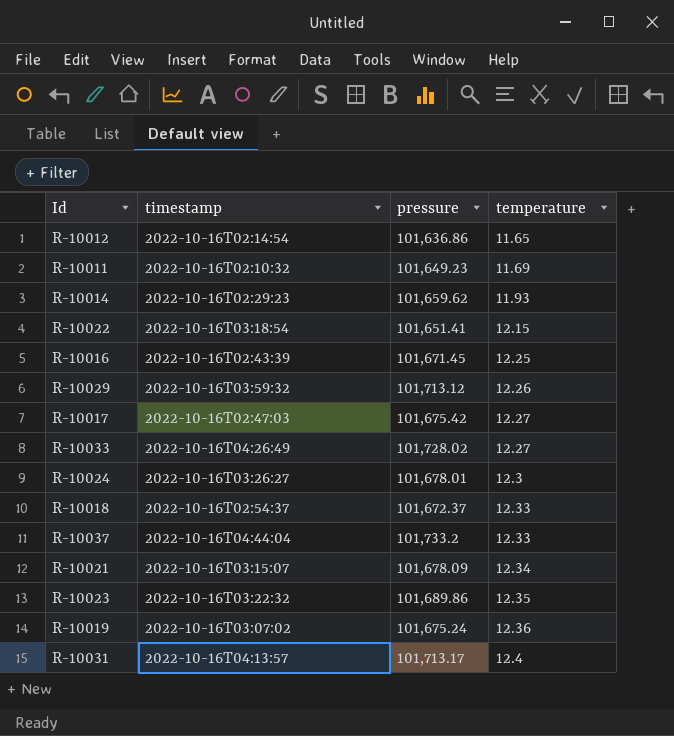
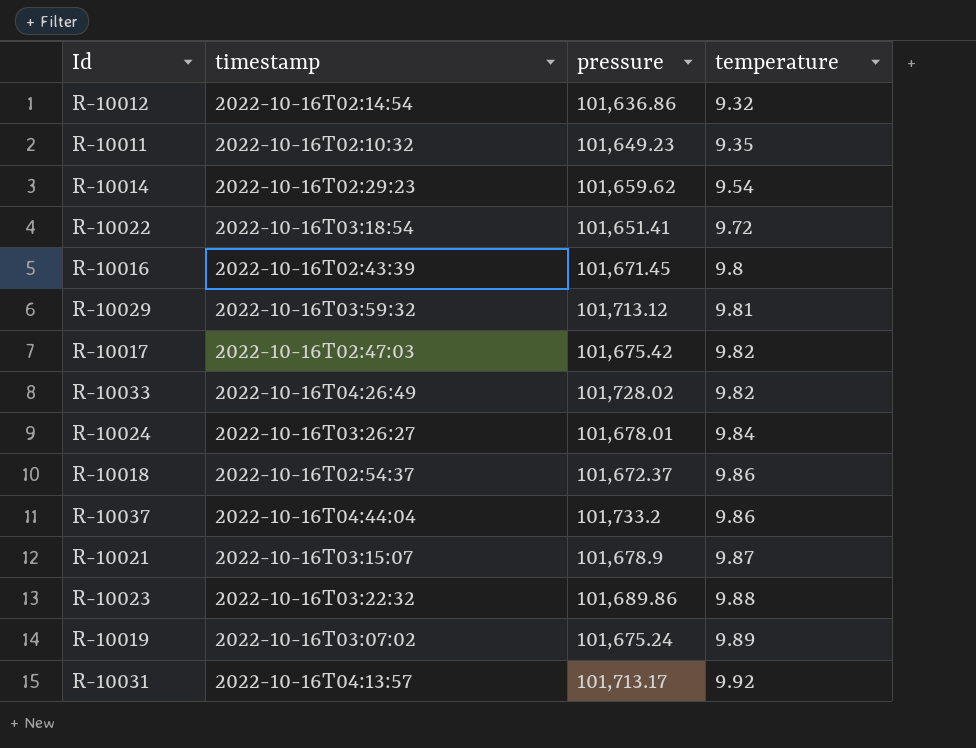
R-10012 | temperature: 11.65 -> 9.32
R-10011 | temperature: 11.69 -> 9.35
R-10014 | temperature: 11.93 -> 9.54
R-10022 | temperature: 12.15 -> 9.72
R-10016 | temperature: 12.25 -> 9.8
R-10029 | temperature: 12.26 -> 9.81
R-10017 | temperature: 12.27 -> 9.82
R-10033 | temperature: 12.27 -> 9.82
R-10024 | temperature: 12.3 -> 9.84
R-10018 | temperature: 12.33 -> 9.86
R-10037 | temperature: 12.33 -> 9.86
R-10021 | pressure: 101,678.09 -> 101,678.9
R-10021 | temperature: 12.34 -> 9.87
R-10023 | temperature: 12.35 -> 9.88
R-10019 | temperature: 12.36 -> 9.89
R-10031 | temperature: 12.4 -> 9.92

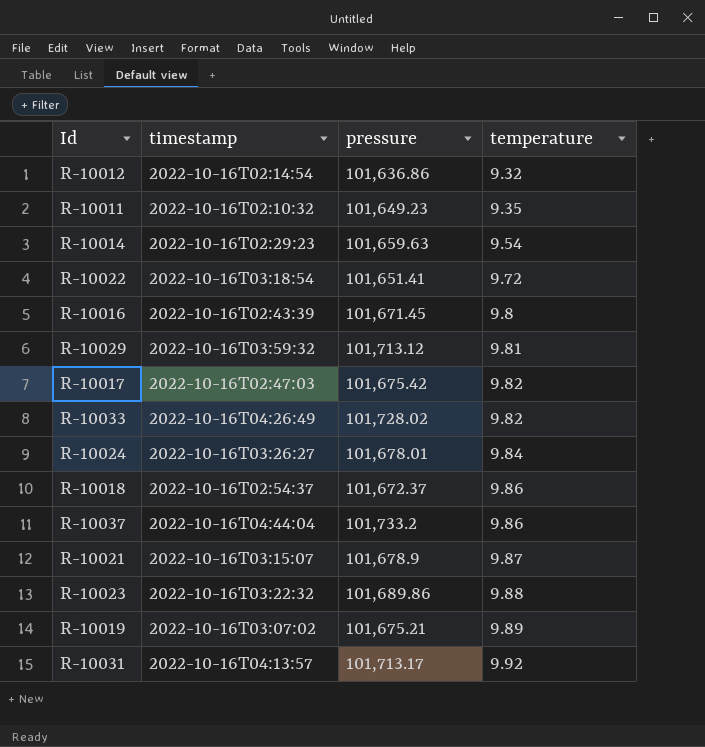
R-10014 | pressure: 101,659.62 -> 101,659.63
R-10019 | pressure: 101,675.24 -> 101,675.21

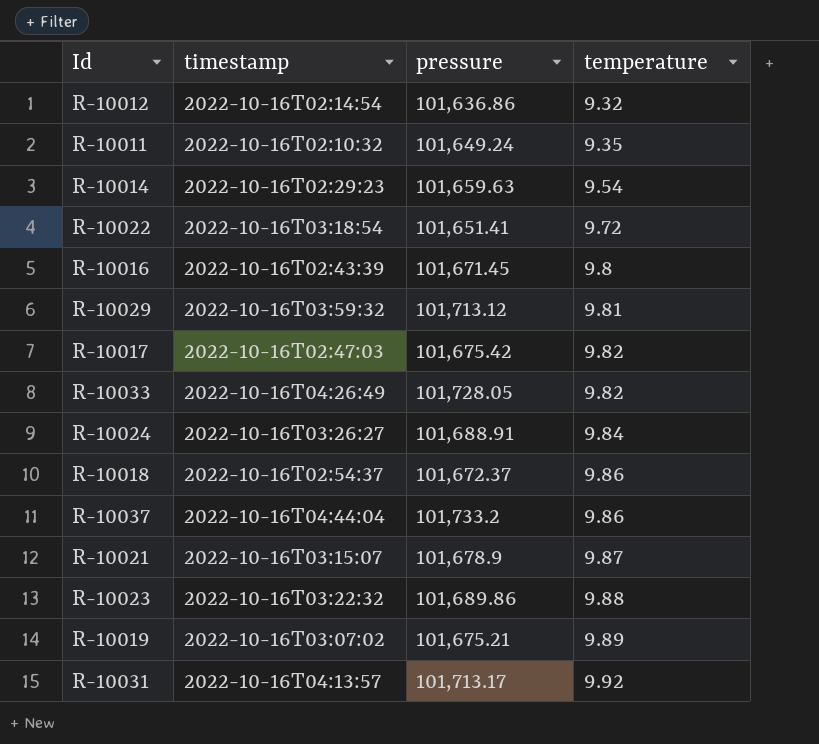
R-10011 | pressure: 101,649.23 -> 101,649.24
R-10033 | pressure: 101,728.02 -> 101,728.05
R-10024 | pressure: 101,678.01 -> 101,688.91

